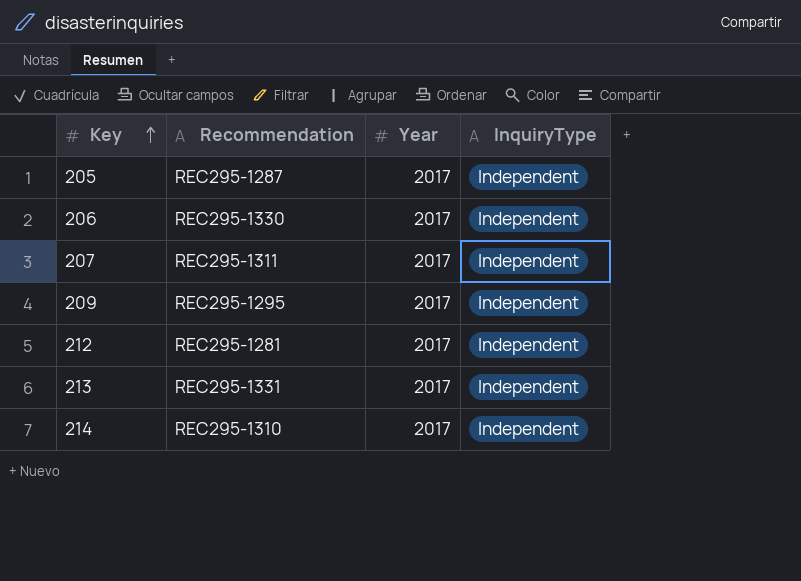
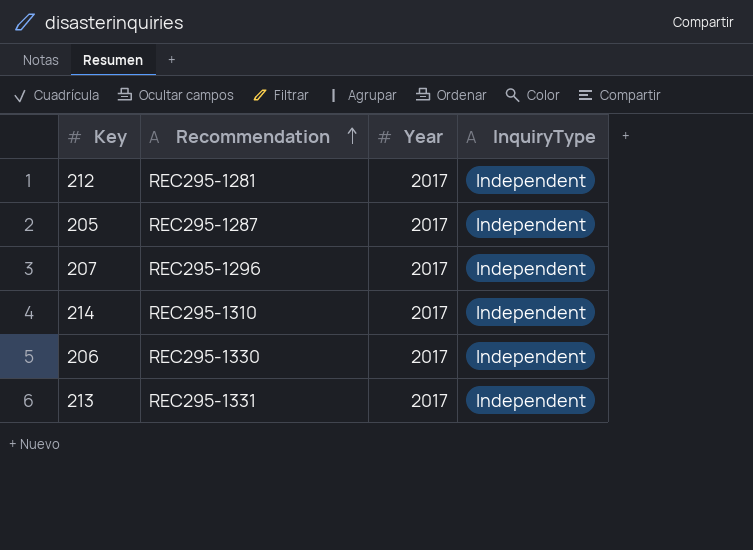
row order: Key ascending -> Recommendation ascending
row 209: REC295-1295 | 2017 | Independent -> none
207 | Recommendation: REC295-1311 -> REC295-1296

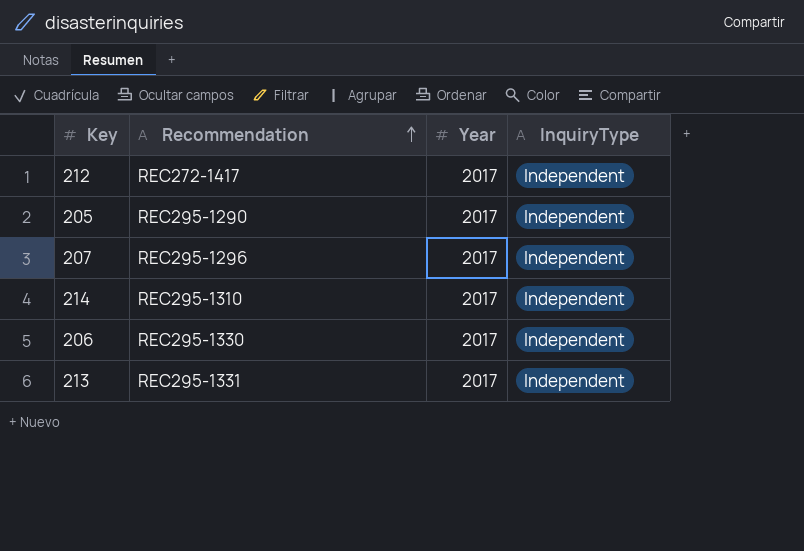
212 | Recommendation: REC295-1281 -> REC272-1417
205 | Recommendation: REC295-1287 -> REC295-1290

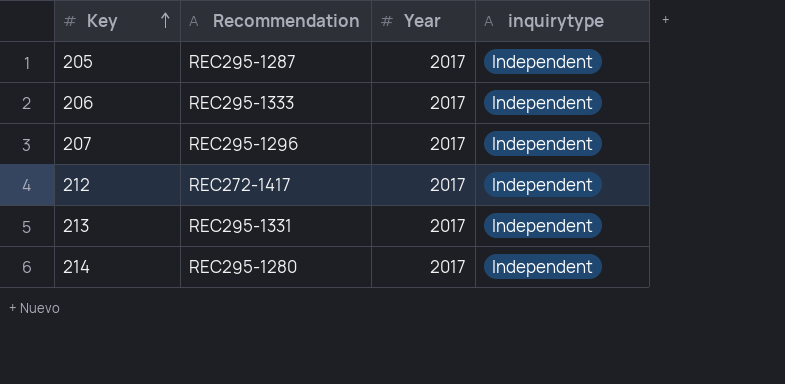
row order: Recommendation ascending -> Key ascending
column name: InquiryType -> inquirytype
205 | Recommendation: REC295-1290 -> REC295-1287
206 | Recommendation: REC295-1330 -> REC295-1333
214 | Recommendation: REC295-1310 -> REC295-1280

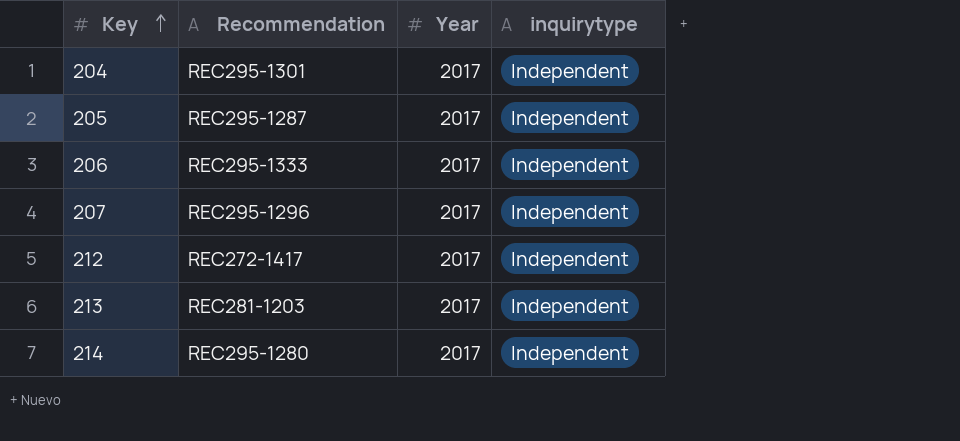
row 204: none -> REC295-1301 | 2017 | Independent
213 | Recommendation: REC295-1331 -> REC281-1203

